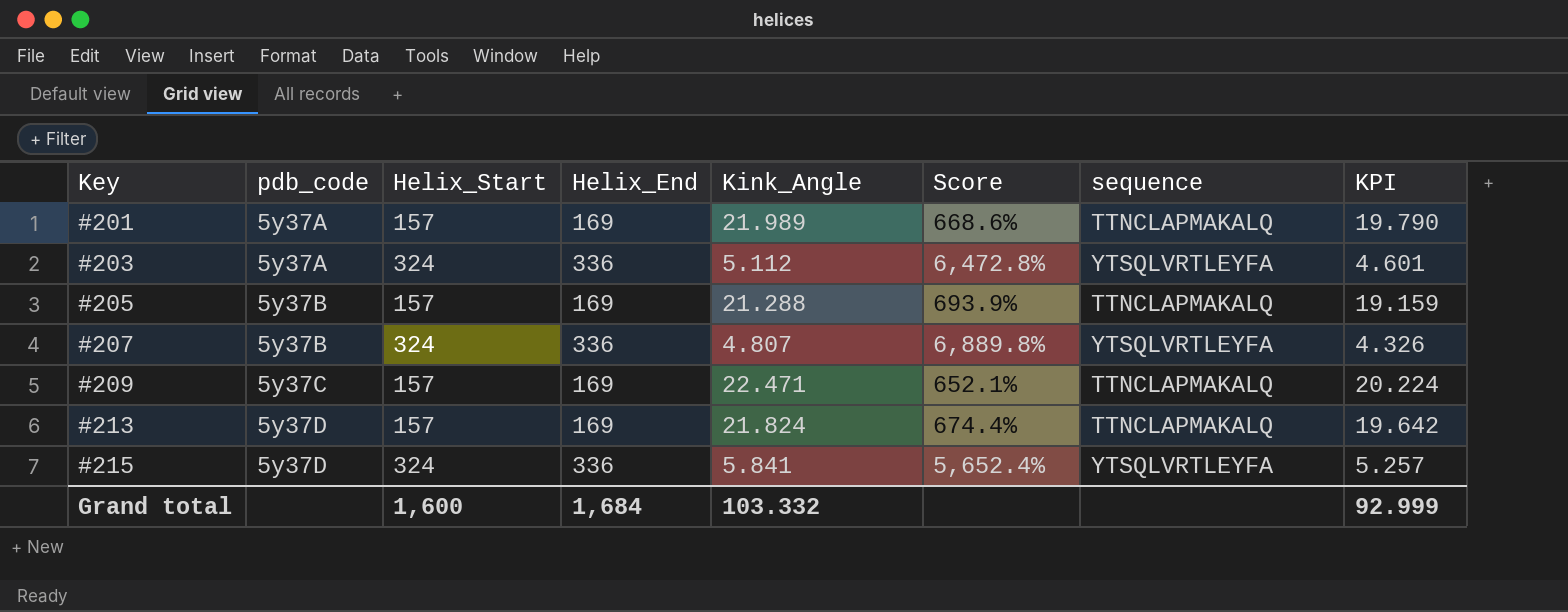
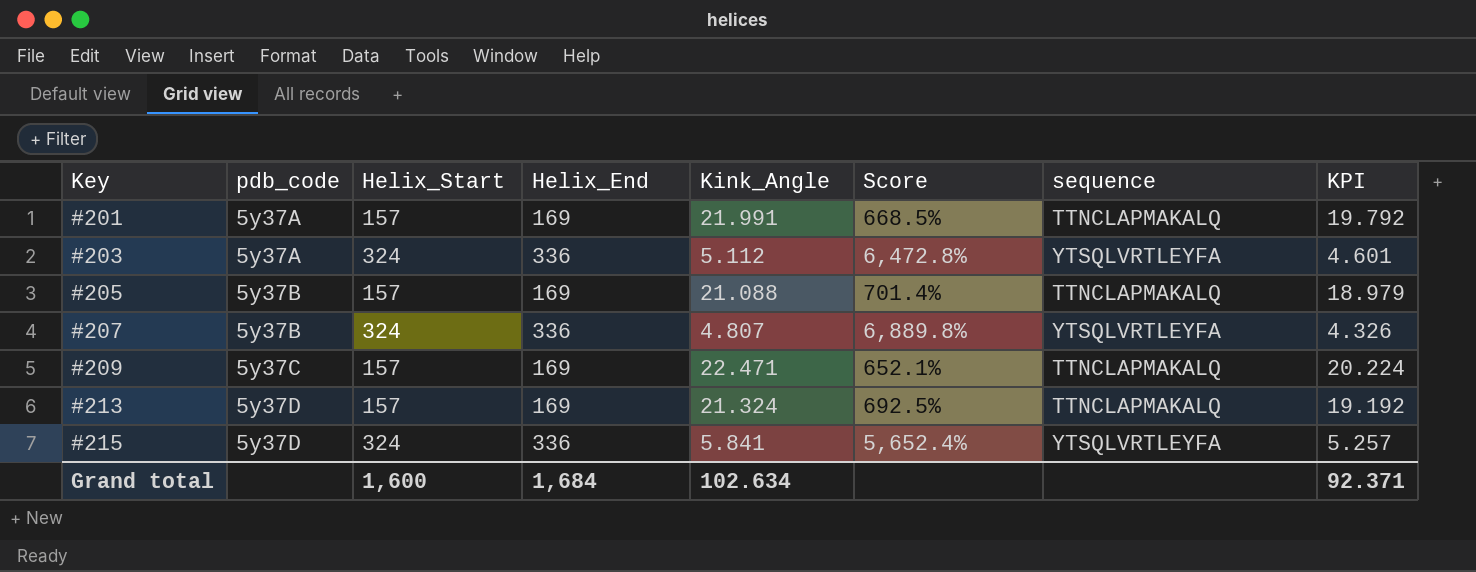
#201 | Kink_Angle: 21.989 -> 21.991
#201 | Score: 668.6% -> 668.5%
#201 | KPI: 19.790 -> 19.792
#205 | Kink_Angle: 21.288 -> 21.088
#205 | Score: 693.9% -> 701.4%
#205 | KPI: 19.159 -> 18.979
#213 | Kink_Angle: 21.824 -> 21.324
#213 | Score: 674.4% -> 692.5%
#213 | KPI: 19.642 -> 19.192
Grand total | Kink_Angle: 103.332 -> 102.634
Grand total | KPI: 92.999 -> 92.371

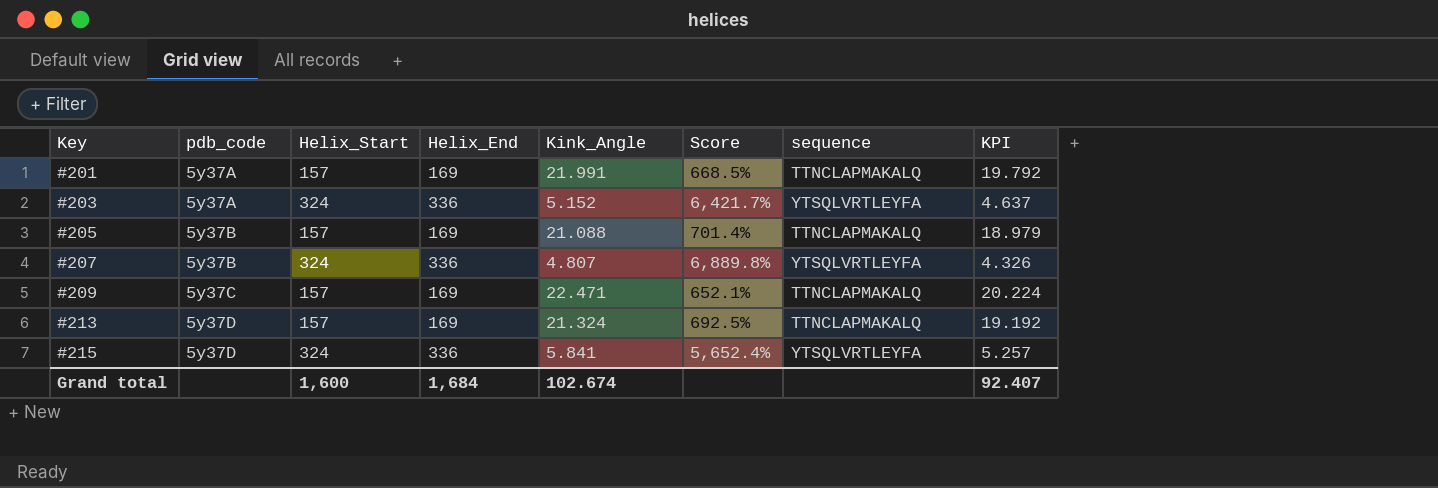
#203 | Kink_Angle: 5.112 -> 5.152
#203 | Score: 6,472.8% -> 6,421.7%
#203 | KPI: 4.601 -> 4.637
Grand total | Kink_Angle: 102.634 -> 102.674
Grand total | KPI: 92.371 -> 92.407

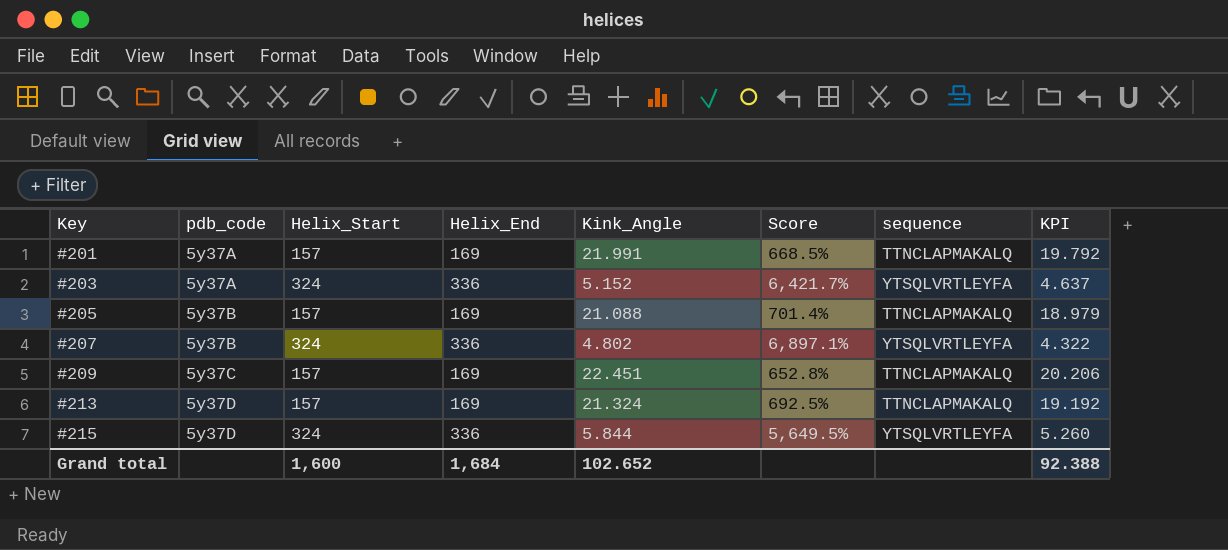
#207 | Kink_Angle: 4.807 -> 4.802
#207 | Score: 6,889.8% -> 6,897.1%
#207 | KPI: 4.326 -> 4.322
#209 | Kink_Angle: 22.471 -> 22.451
#209 | Score: 652.1% -> 652.8%
#209 | KPI: 20.224 -> 20.206
#215 | Kink_Angle: 5.841 -> 5.844
#215 | Score: 5,652.4% -> 5,649.5%
#215 | KPI: 5.257 -> 5.260
Grand total | Kink_Angle: 102.674 -> 102.652
Grand total | KPI: 92.407 -> 92.388

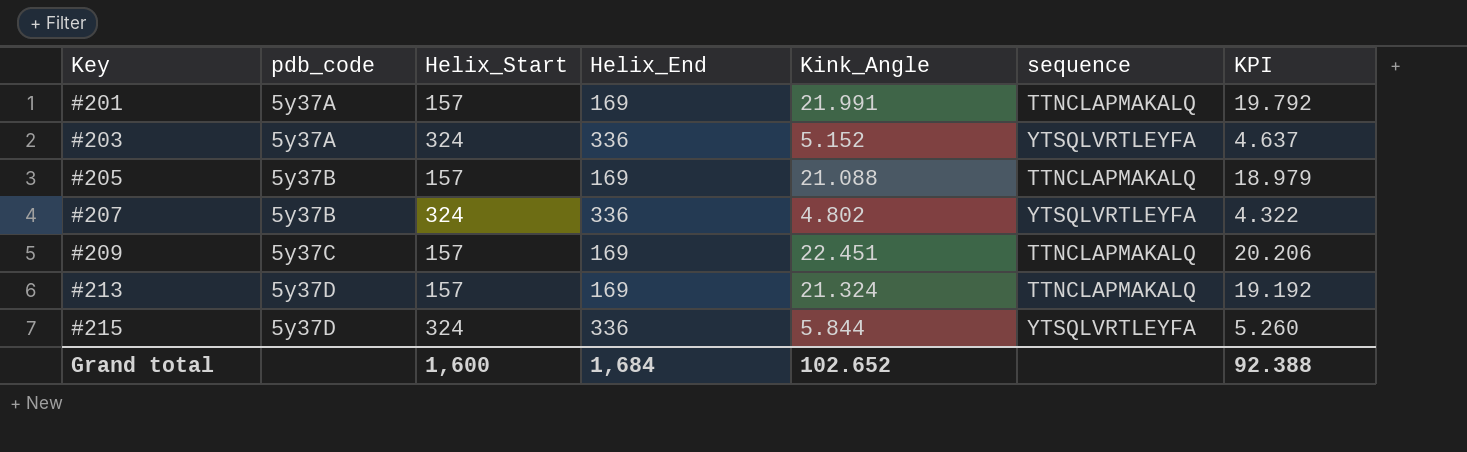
column Score | formula: ([Helix_End] - [Kink_Angle]) / [Kink_Angle] -> none

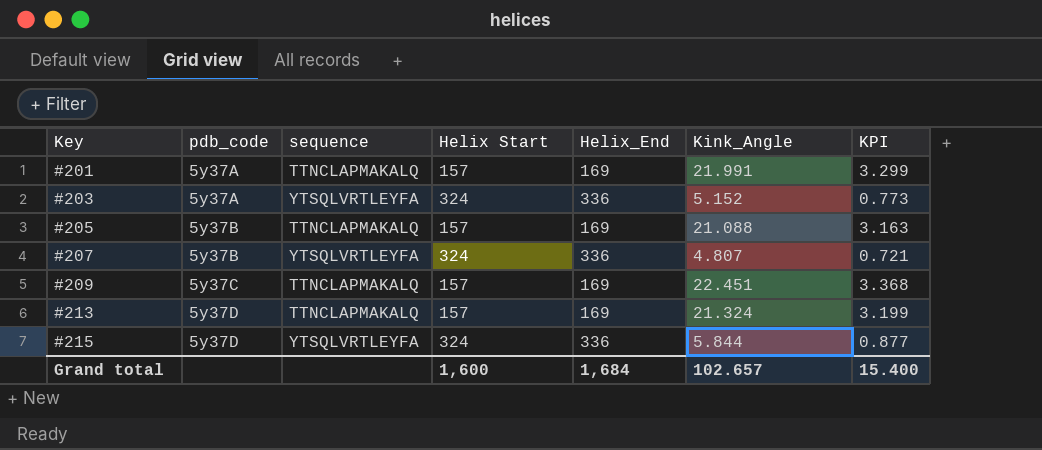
column sequence | position: 6 -> 3
column name: Helix_Start -> Helix Start
column KPI | formula: [Kink_Angle] * 0.9 -> [Kink_Angle] * 0.15
#207 | Kink_Angle: 4.802 -> 4.807
Grand total | Kink_Angle: 102.652 -> 102.657
Grand total | KPI: 92.388 -> 15.400

